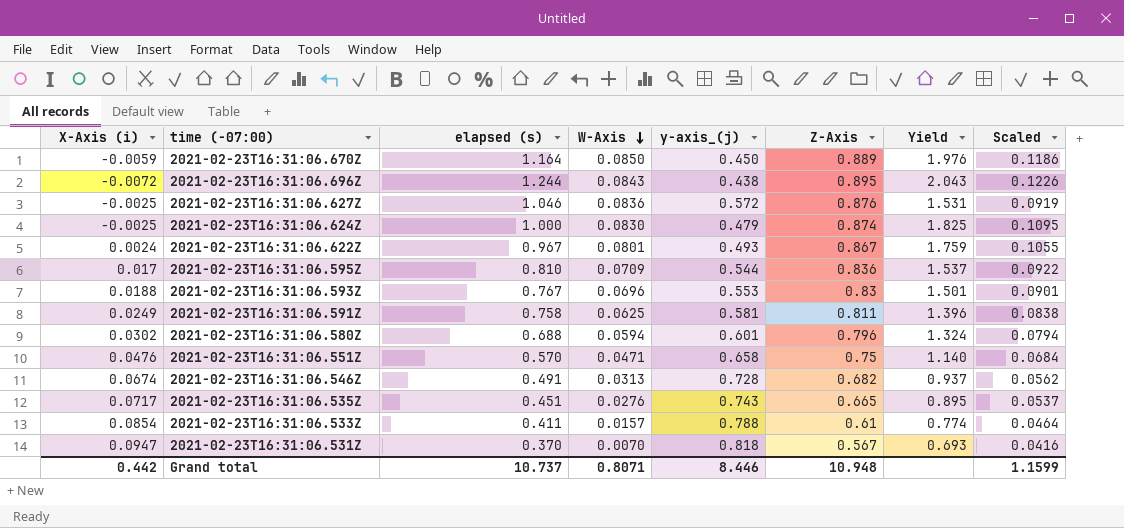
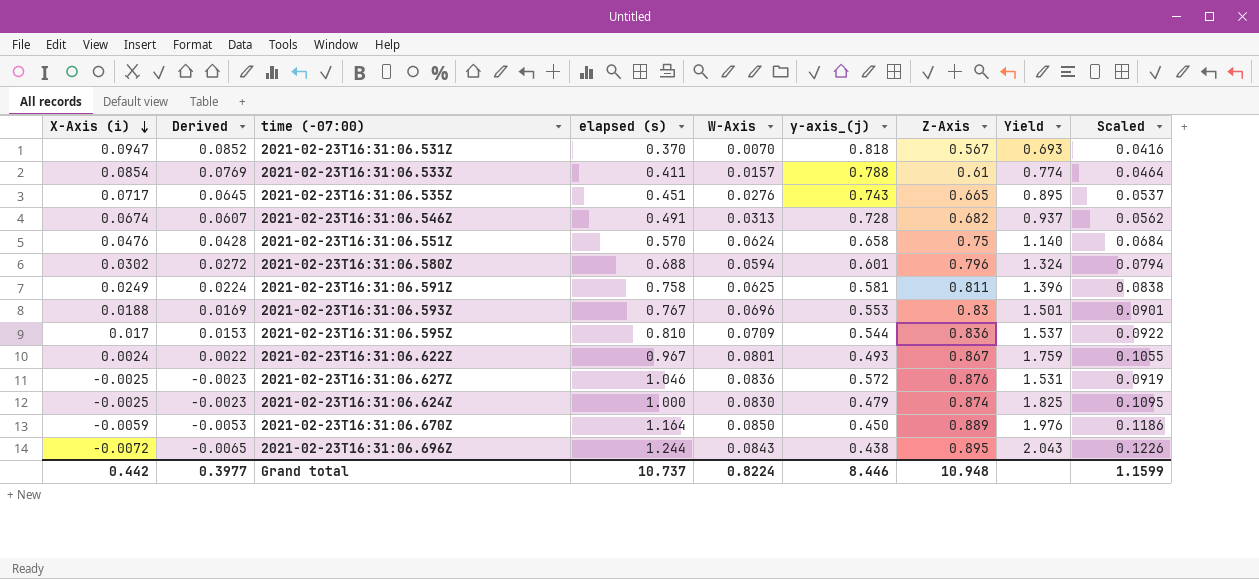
row order: W-Axis descending -> X-Axis (i) descending
column Derived | formula: none -> [X-Axis (i)] * 0.9
2021-02-23T16:31:06.551Z | W-Axis: 0.0471 -> 0.0624
Grand total | W-Axis: 0.8071 -> 0.8224

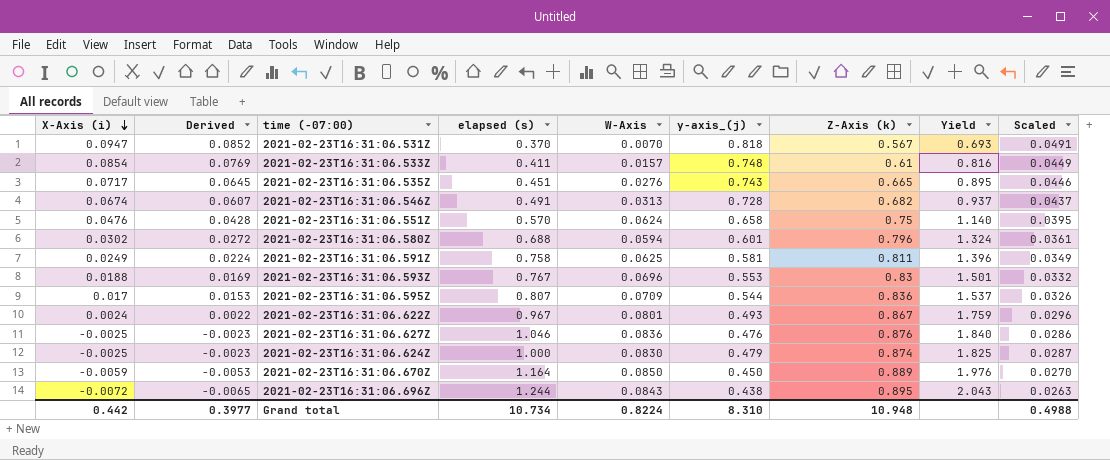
column name: Z-Axis -> Z-Axis (k)
column Scaled | formula: [Yield] * 0.06 -> [y-axis_(j)] * 0.06
2021-02-23T16:31:06.533Z | y-axis_(j): 0.788 -> 0.748
2021-02-23T16:31:06.533Z | Yield: 0.774 -> 0.816
2021-02-23T16:31:06.595Z | elapsed (s): 0.810 -> 0.807
2021-02-23T16:31:06.627Z | y-axis_(j): 0.572 -> 0.476
2021-02-23T16:31:06.627Z | Yield: 1.531 -> 1.840
Grand total | elapsed (s): 10.737 -> 10.734
Grand total | y-axis_(j): 8.446 -> 8.310
Grand total | Scaled: 1.1599 -> 0.4988

